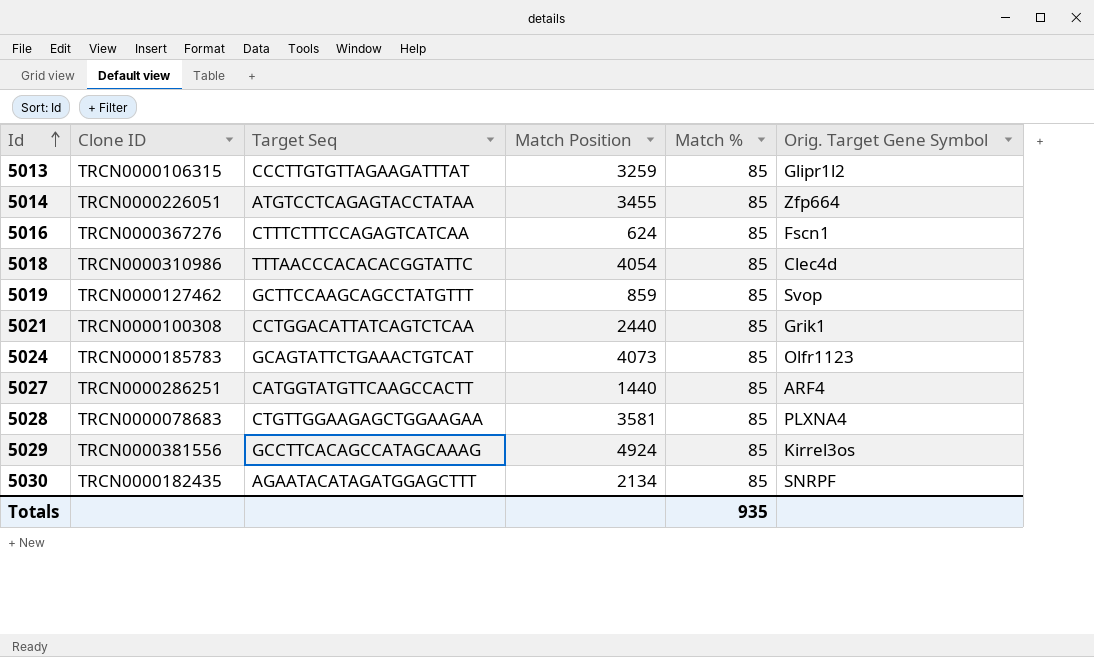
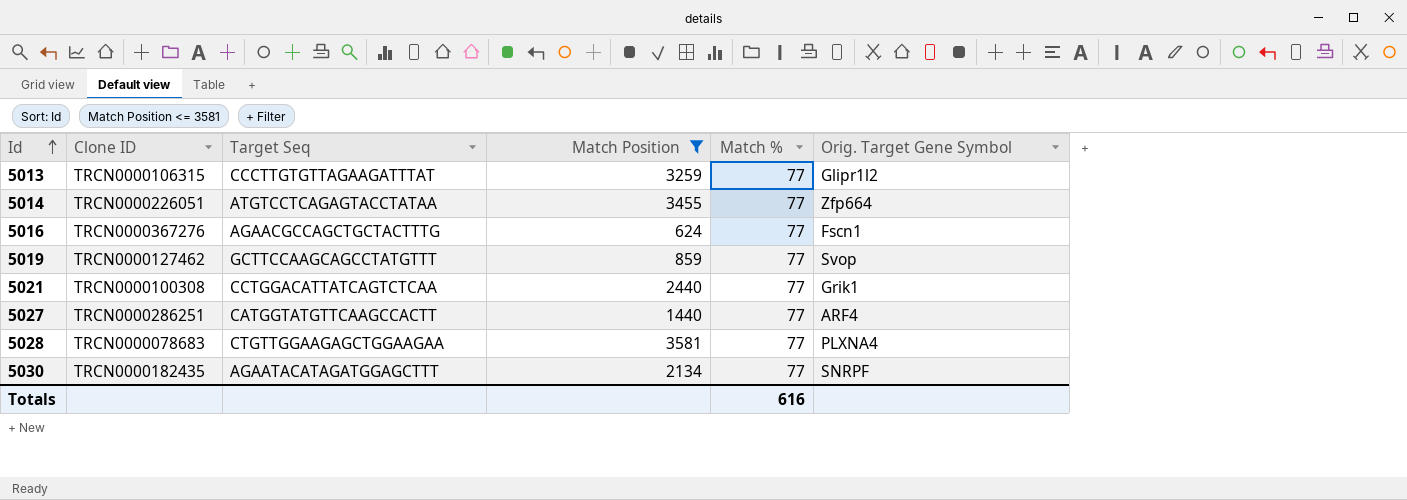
filter: none -> Match Position <= 3581
5013 | Match %: 85 -> 77
5014 | Match %: 85 -> 77
5016 | Target Seq: CTTTCTTTCCAGAGTCATCAA -> AGAACGCCAGCTGCTACTTTG
5016 | Match %: 85 -> 77
5019 | Match %: 85 -> 77
5021 | Match %: 85 -> 77
5027 | Match %: 85 -> 77
5028 | Match %: 85 -> 77
5030 | Match %: 85 -> 77
Totals | Match %: 935 -> 616

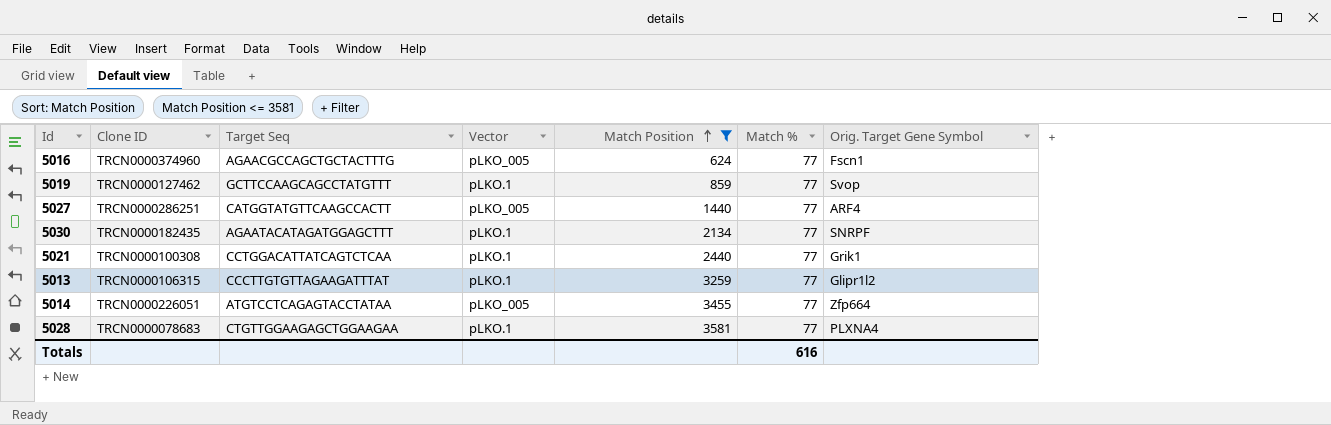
row order: Id ascending -> Match Position ascending
column Vector | position: none -> 4
5016 | Clone ID: TRCN0000367276 -> TRCN0000374960

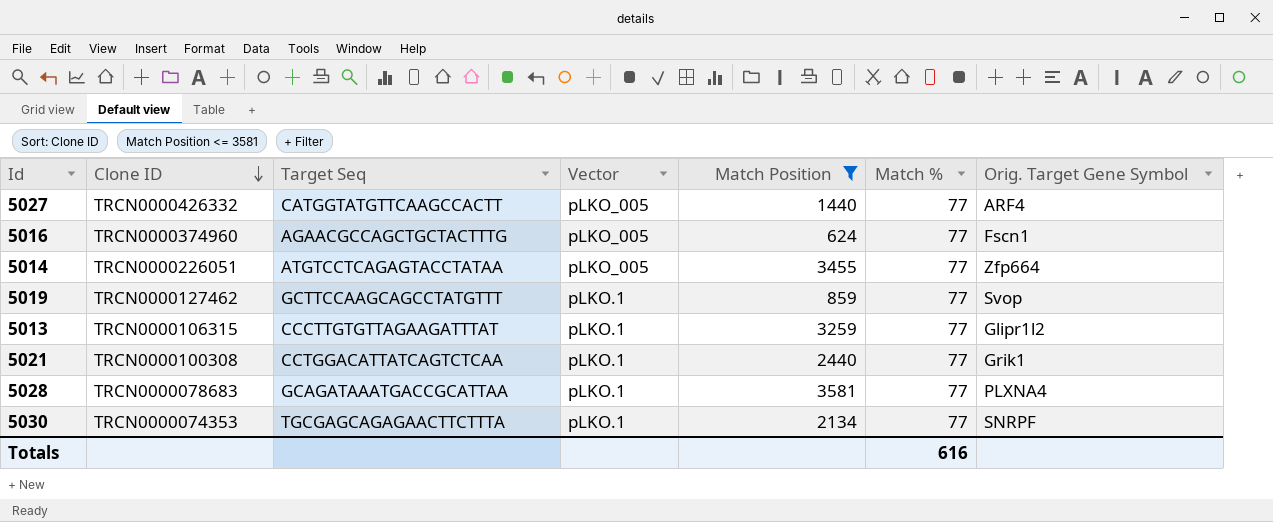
row order: Match Position ascending -> Clone ID descending
5027 | Clone ID: TRCN0000286251 -> TRCN0000426332
5028 | Target Seq: CTGTTGGAAGAGCTGGAAGAA -> GCAGATAAATGACCGCATTAA
5030 | Clone ID: TRCN0000182435 -> TRCN0000074353
5030 | Target Seq: AGAATACATAGATGGAGCTTT -> TGCGAGCAGAGAACTTCTTTA

